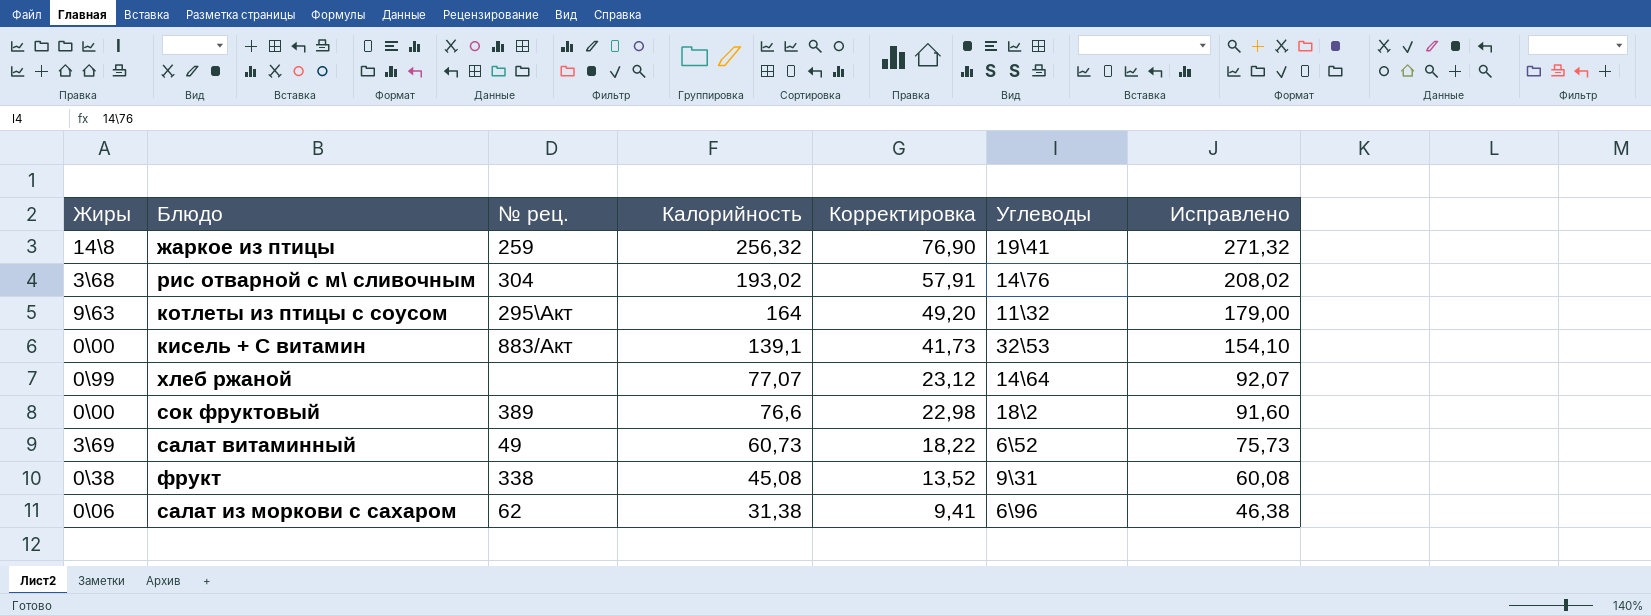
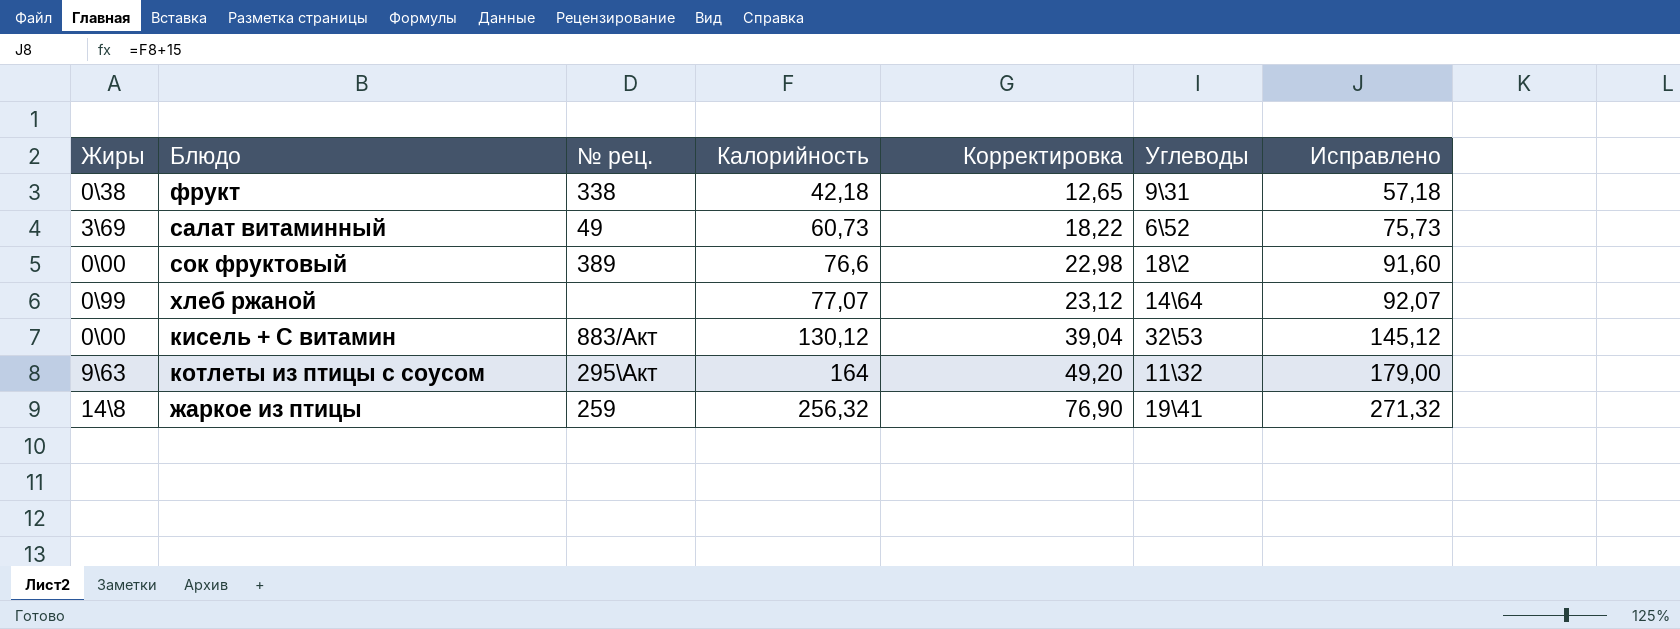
row order: Калорийность descending -> Калорийность ascending
row рис отварной с м\ сливочным: 3\68 | 304 | 193,02 | 57,91 | 14\76 | 208,02 -> none
row салат из моркови с сахаром: 0\06 | 62 | 31,38 | 9,41 | 6\96 | 46,38 -> none
фрукт | Калорийность: 45,08 -> 42,18
фрукт | Корректировка: 13,52 -> 12,65
фрукт | Исправлено: 60,08 -> 57,18
кисель + С витамин | Калорийность: 139,1 -> 130,12
кисель + С витамин | Корректировка: 41,73 -> 39,04
кисель + С витамин | Исправлено: 154,10 -> 145,12

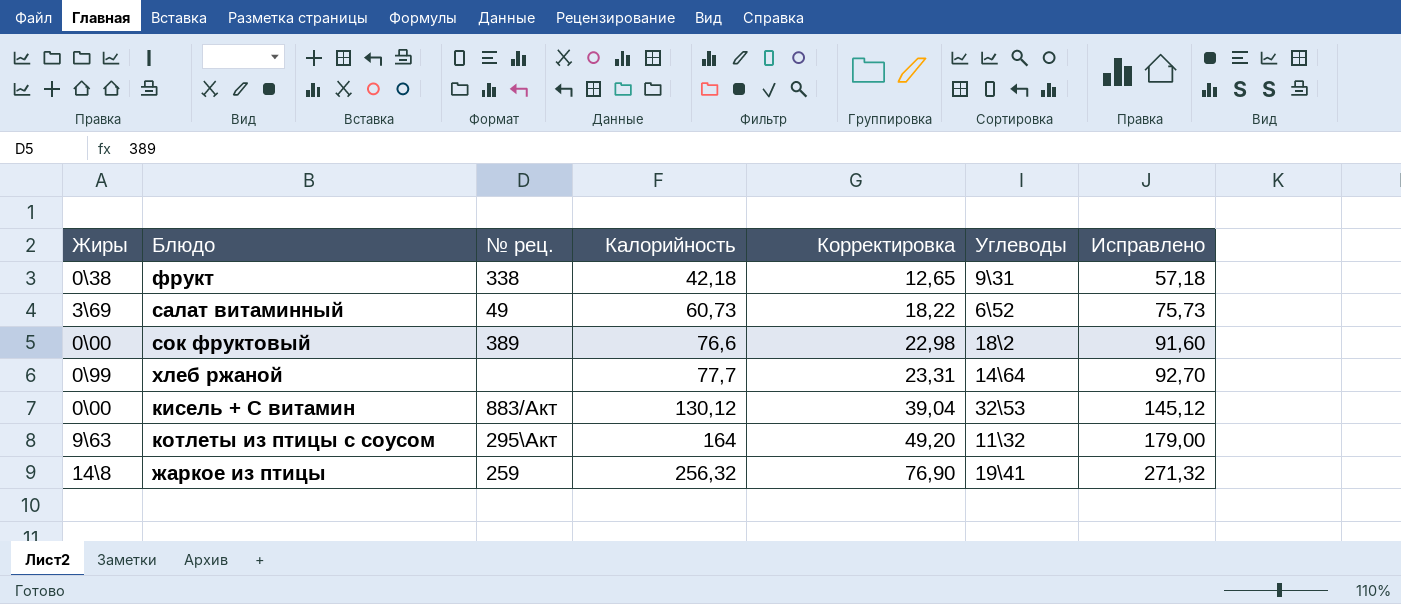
хлеб ржаной | Калорийность: 77,07 -> 77,7
хлеб ржаной | Корректировка: 23,12 -> 23,31
хлеб ржаной | Исправлено: 92,07 -> 92,70

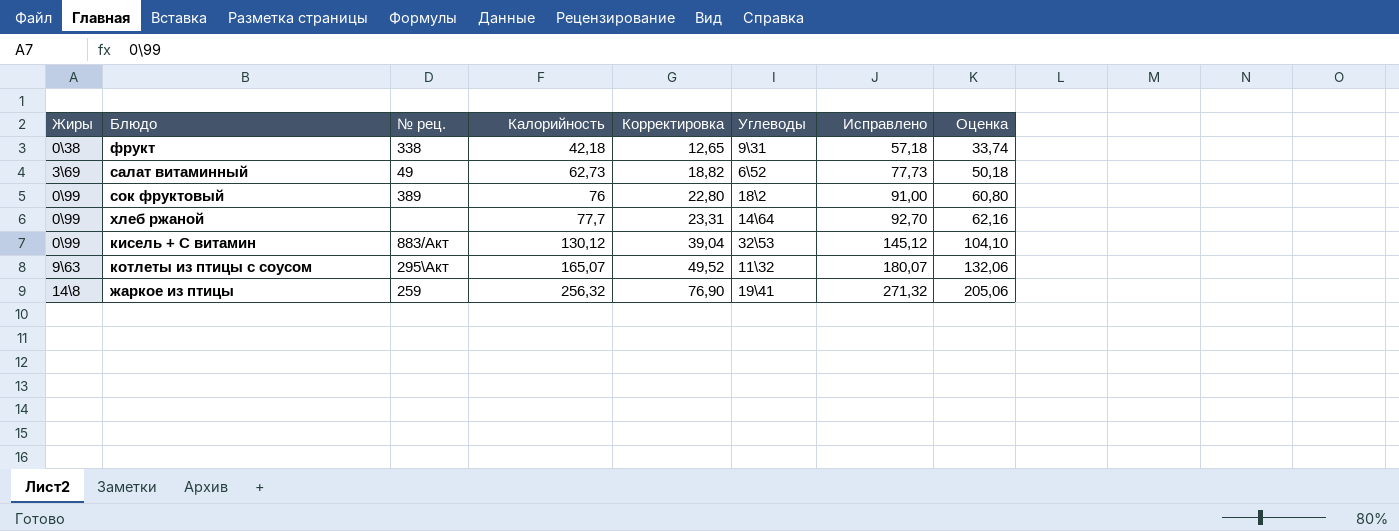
column Оценка | formula: none -> [Калорийность] * 0,8
салат витаминный | Калорийность: 60,73 -> 62,73
салат витаминный | Корректировка: 18,22 -> 18,82
салат витаминный | Исправлено: 75,73 -> 77,73
сок фруктовый | Жиры: 0\00 -> 0\99
сок фруктовый | Калорийность: 76,6 -> 76
сок фруктовый | Корректировка: 22,98 -> 22,80
сок фруктовый | Исправлено: 91,60 -> 91,00
кисель + С витамин | Жиры: 0\00 -> 0\99
котлеты из птицы с соусом | Калорийность: 164 -> 165,07
котлеты из птицы с соусом | Корректировка: 49,20 -> 49,52
котлеты из птицы с соусом | Исправлено: 179,00 -> 180,07

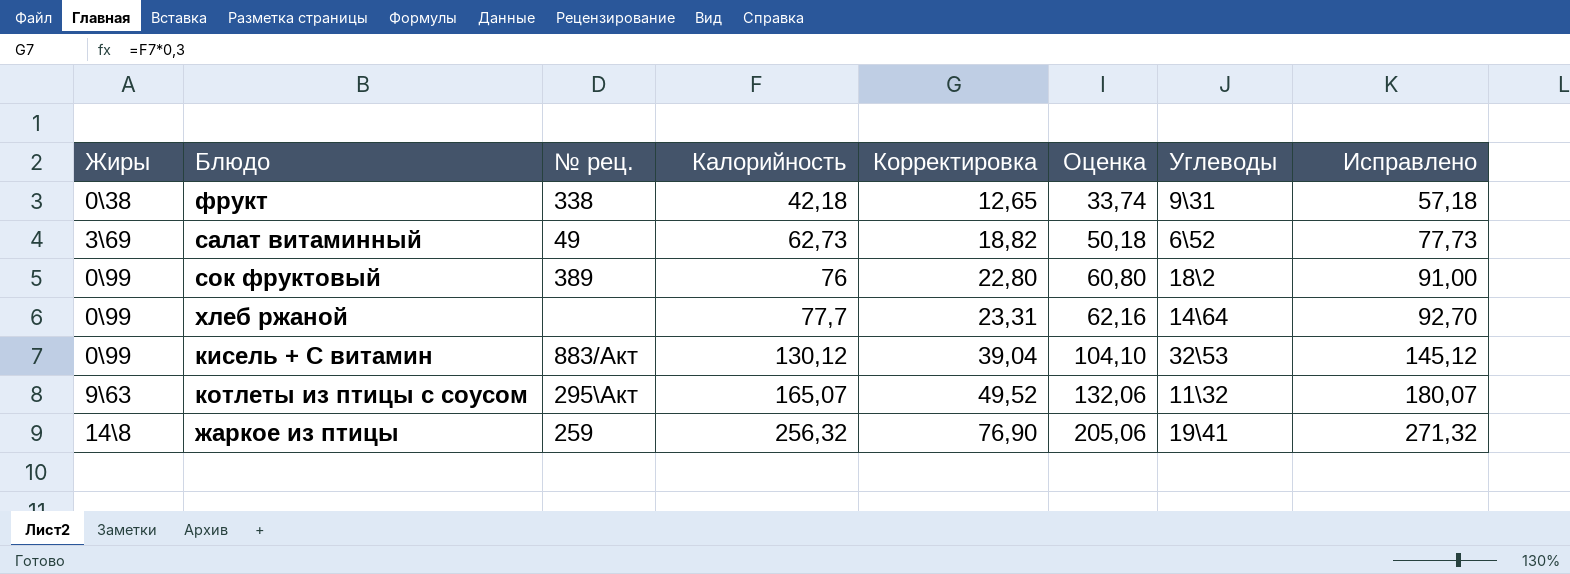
column Оценка | position: 8 -> 6

